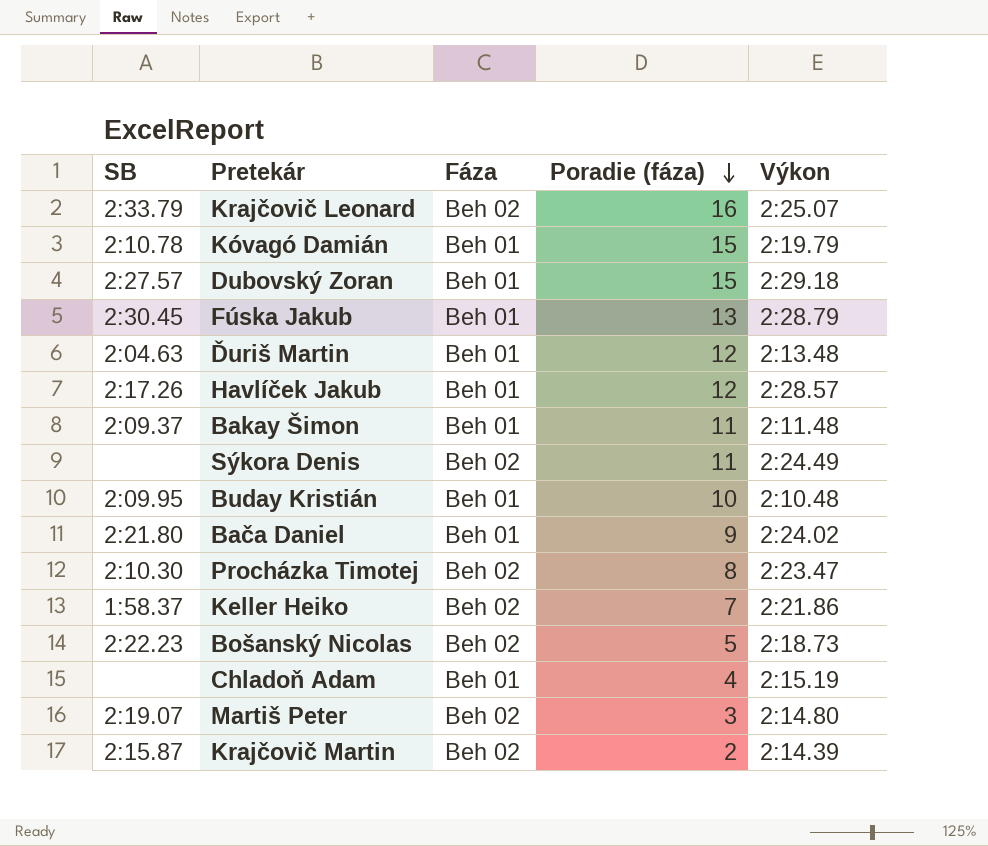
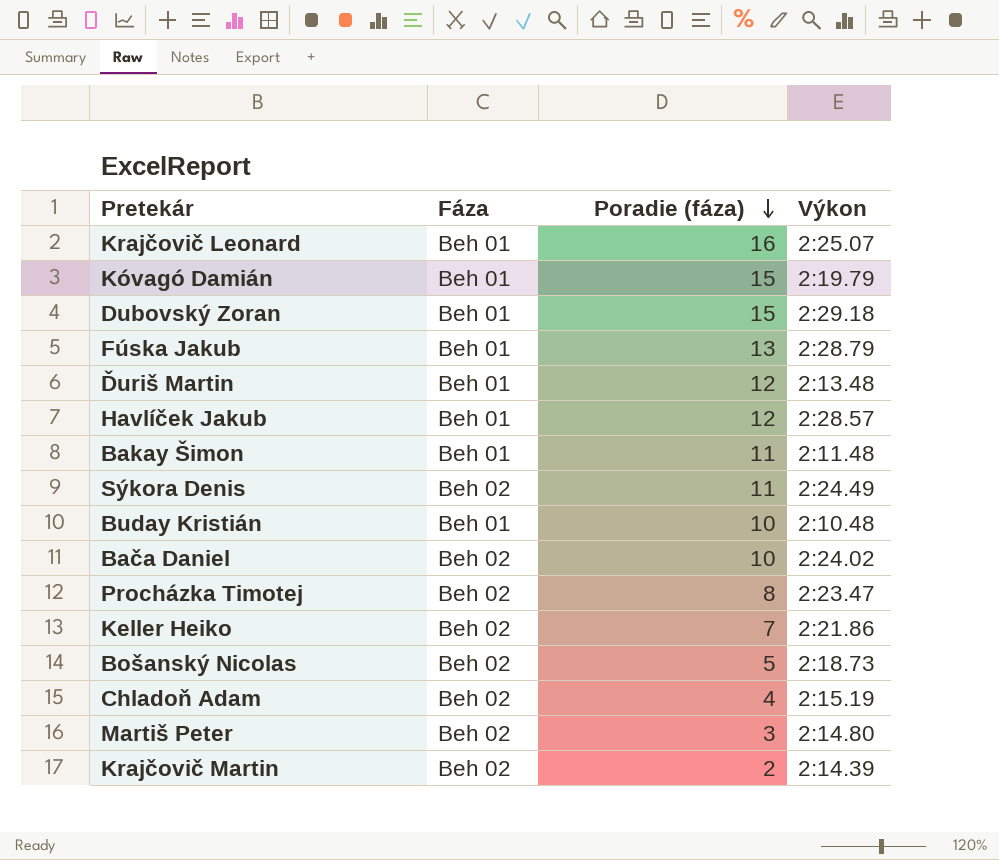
column SB | position: 1 -> none
Krajčovič Leonard | Fáza: Beh 02 -> Beh 01
Bača Daniel | Fáza: Beh 01 -> Beh 02
Bača Daniel | Poradie (fáza): 9 -> 10
Chladoň Adam | Fáza: Beh 01 -> Beh 02

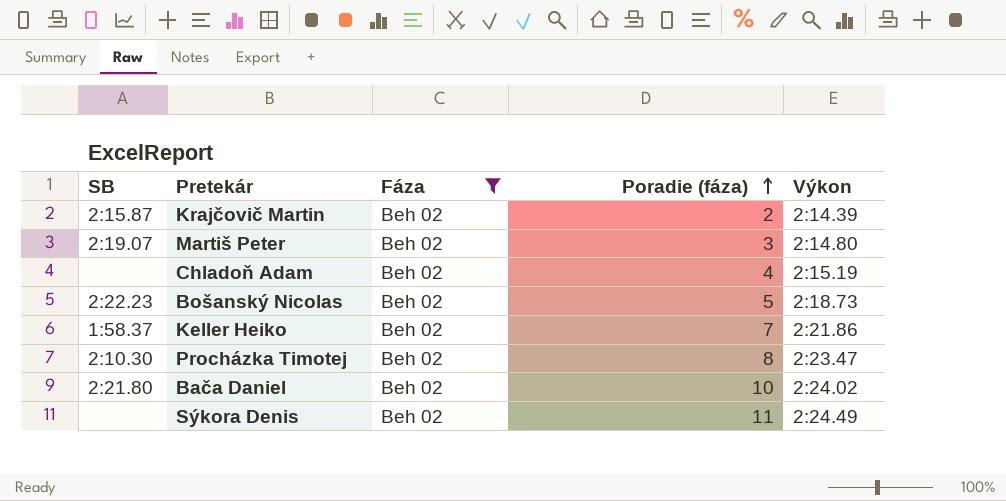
filter: none -> Fáza = Beh 02
row order: Poradie (fáza) descending -> Poradie (fáza) ascending
column SB | position: none -> 1

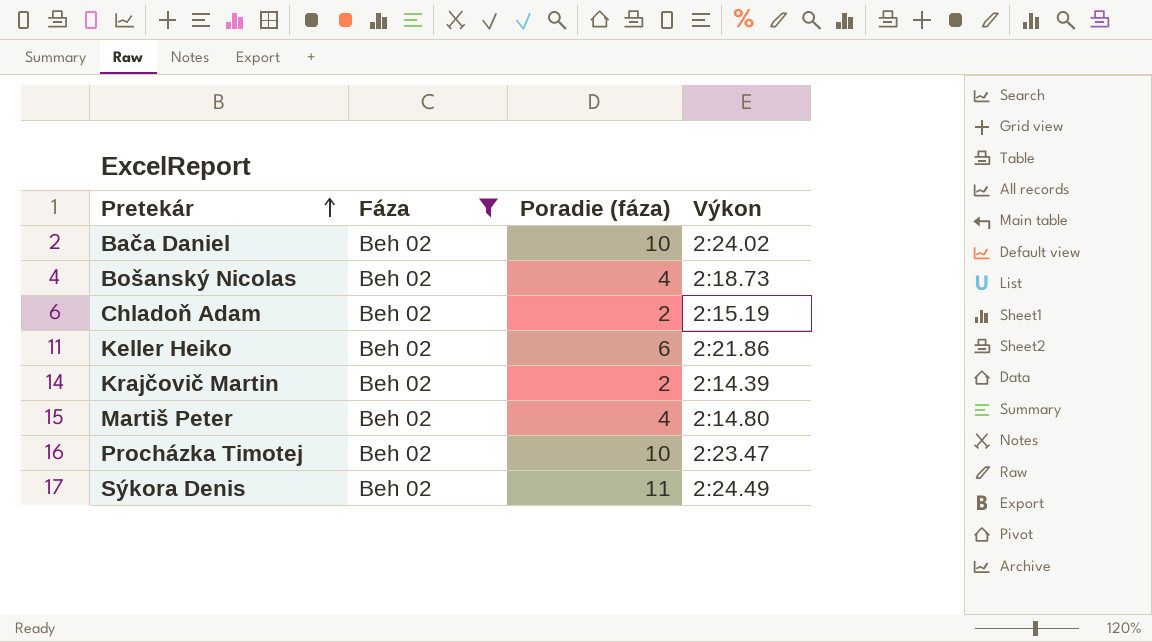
row order: Poradie (fáza) ascending -> Pretekár ascending
column SB | position: 1 -> none
Bošanský Nicolas | Poradie (fáza): 5 -> 4
Chladoň Adam | Poradie (fáza): 4 -> 2
Keller Heiko | Poradie (fáza): 7 -> 6
Martiš Peter | Poradie (fáza): 3 -> 4
Procházka Timotej | Poradie (fáza): 8 -> 10

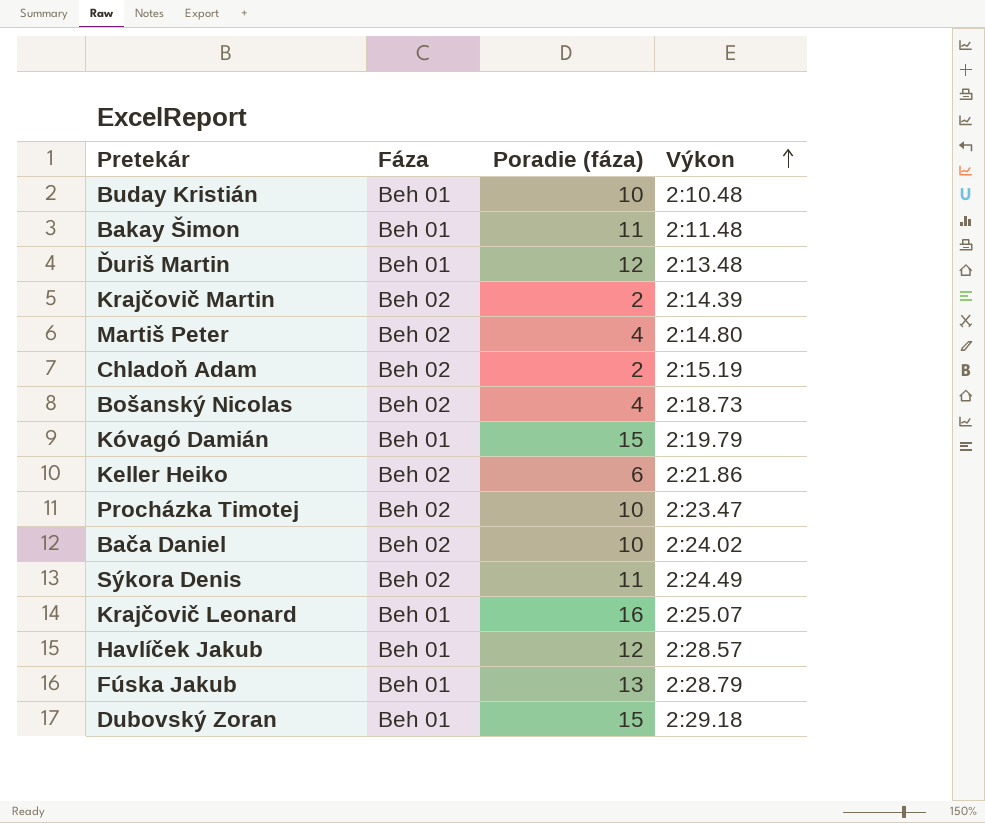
filter: Fáza = Beh 02 -> none
row order: Pretekár ascending -> Výkon ascending

